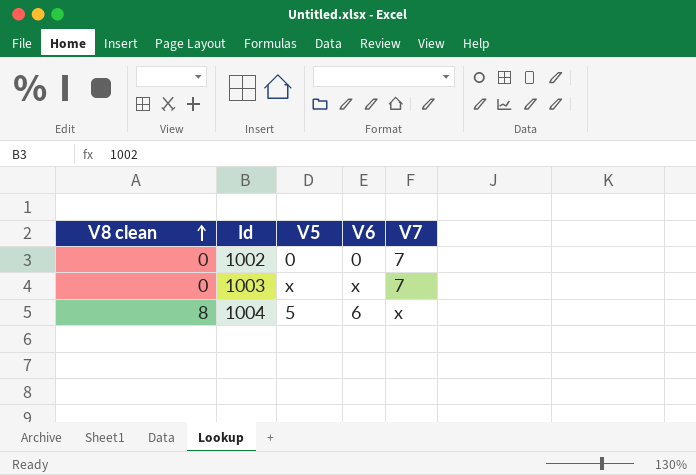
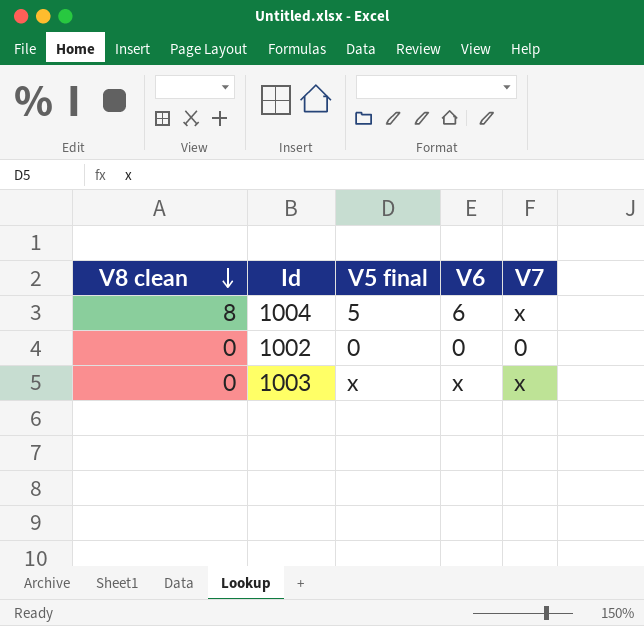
row order: V8 clean ascending -> V8 clean descending
column name: V5 -> V5 final
1002 | V7: 7 -> 0
1003 | V7: 7 -> х

